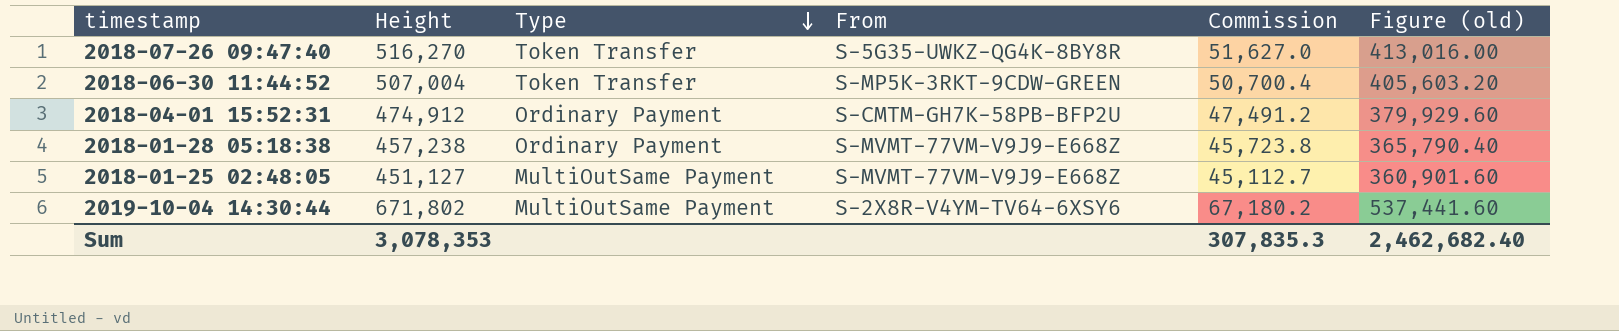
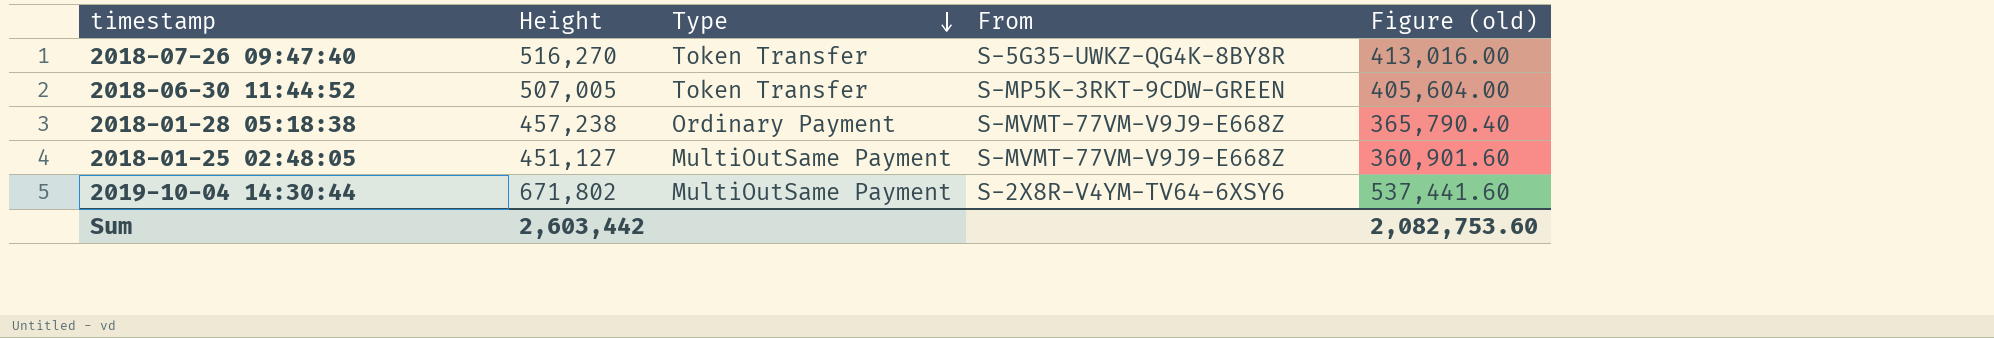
column Commission | formula: [Height] * 0.1 -> none
row 2018-04-01 15:52:31: 474,912 | Ordinary Payment | S-CMTM-GH7K-58PB-BFP2U | 47,491.2 | 379,929.60 -> none
2018-06-30 11:44:52 | Height: 507,004 -> 507,005
2018-06-30 11:44:52 | Figure (old): 405,603.20 -> 405,604.00
Sum | Height: 3,078,353 -> 2,603,442
Sum | Figure (old): 2,462,682.40 -> 2,082,753.60

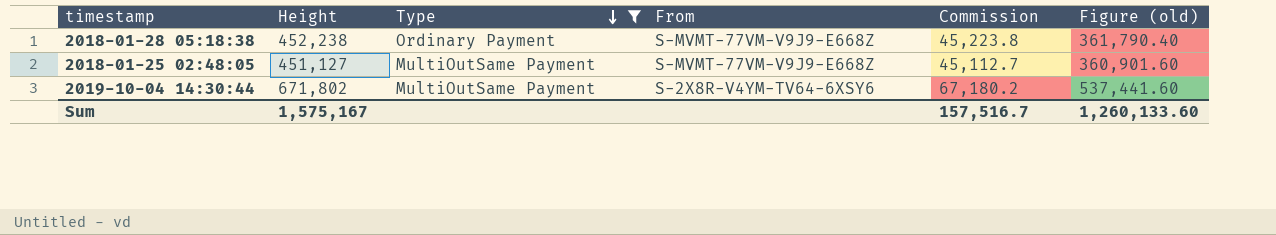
filter: none -> Type != Token Transfer
column Commission | formula: none -> [Height] * 0.1
2018-01-28 05:18:38 | Height: 457,238 -> 452,238
2018-01-28 05:18:38 | Figure (old): 365,790.40 -> 361,790.40
Sum | Height: 2,603,442 -> 1,575,167
Sum | Figure (old): 2,082,753.60 -> 1,260,133.60

